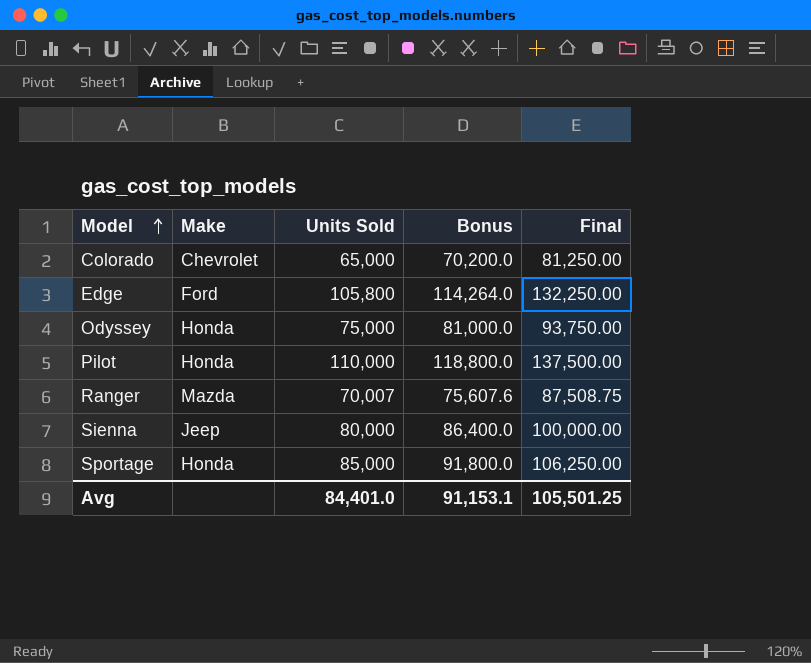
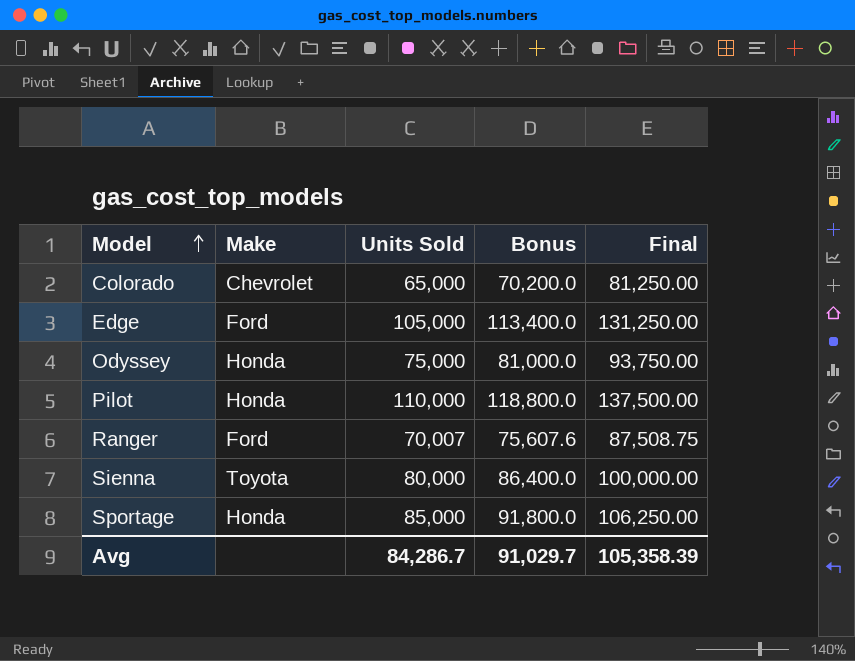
Edge | Units Sold: 105,800 -> 105,000
Edge | Bonus: 114,264.0 -> 113,400.0
Edge | Final: 132,250.00 -> 131,250.00
Ranger | Make: Mazda -> Ford
Sienna | Make: Jeep -> Toyota
Avg | Units Sold: 84,401.0 -> 84,286.7
Avg | Bonus: 91,153.1 -> 91,029.7
Avg | Final: 105,501.25 -> 105,358.39

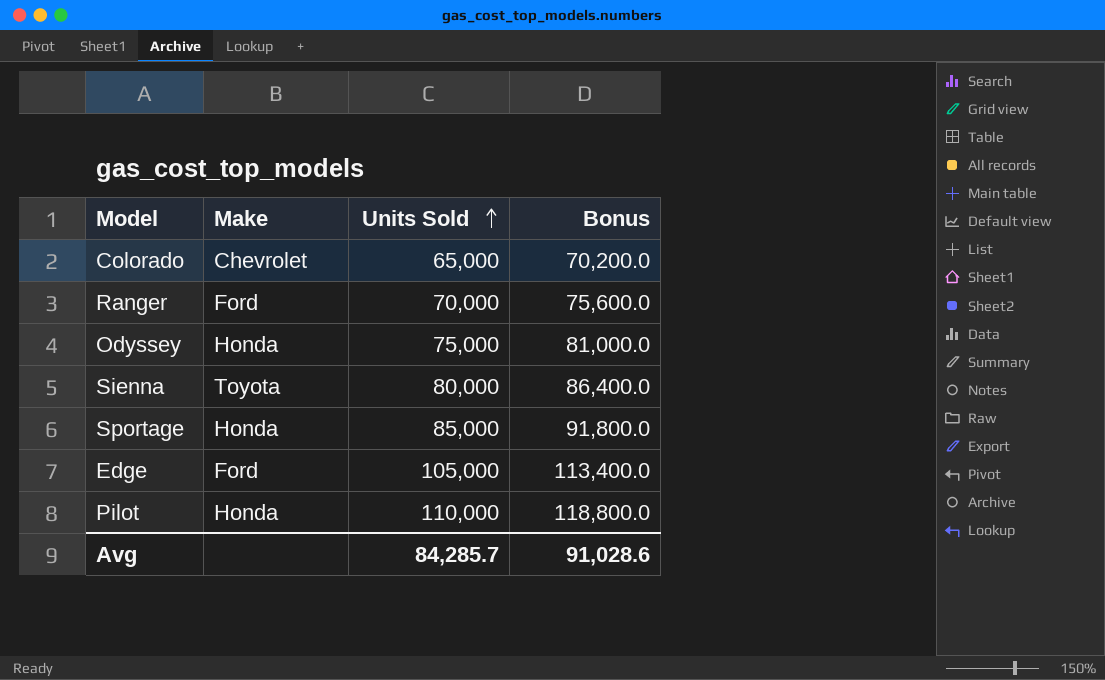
row order: Model ascending -> Units Sold ascending
column Final | formula: [Units Sold] * 1.25 -> none
Ranger | Units Sold: 70,007 -> 70,000
Ranger | Bonus: 75,607.6 -> 75,600.0
Avg | Units Sold: 84,286.7 -> 84,285.7
Avg | Bonus: 91,029.7 -> 91,028.6

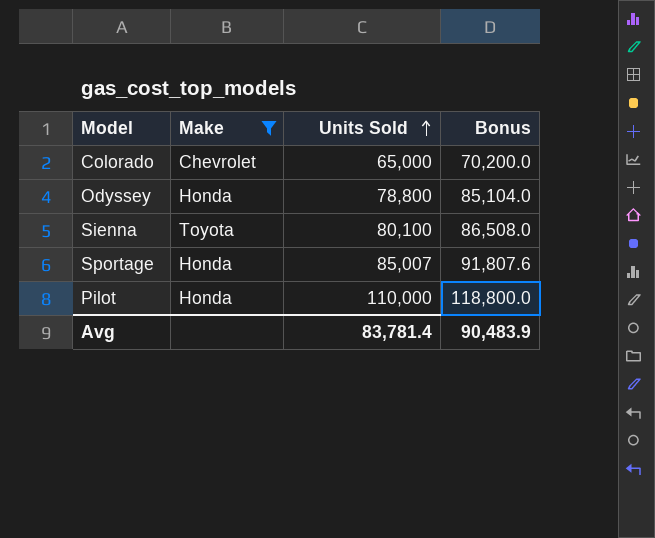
filter: none -> Make != Ford
Odyssey | Units Sold: 75,000 -> 78,800
Odyssey | Bonus: 81,000.0 -> 85,104.0
Sienna | Units Sold: 80,000 -> 80,100
Sienna | Bonus: 86,400.0 -> 86,508.0
Sportage | Units Sold: 85,000 -> 85,007
Sportage | Bonus: 91,800.0 -> 91,807.6
Avg | Units Sold: 84,285.7 -> 83,781.4
Avg | Bonus: 91,028.6 -> 90,483.9

